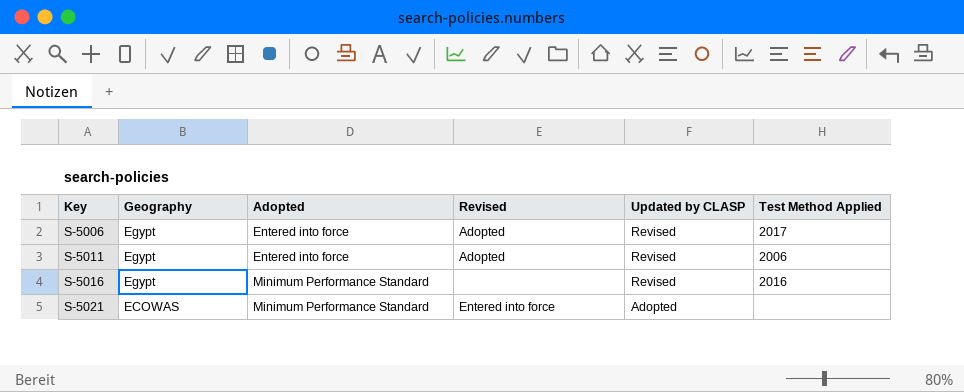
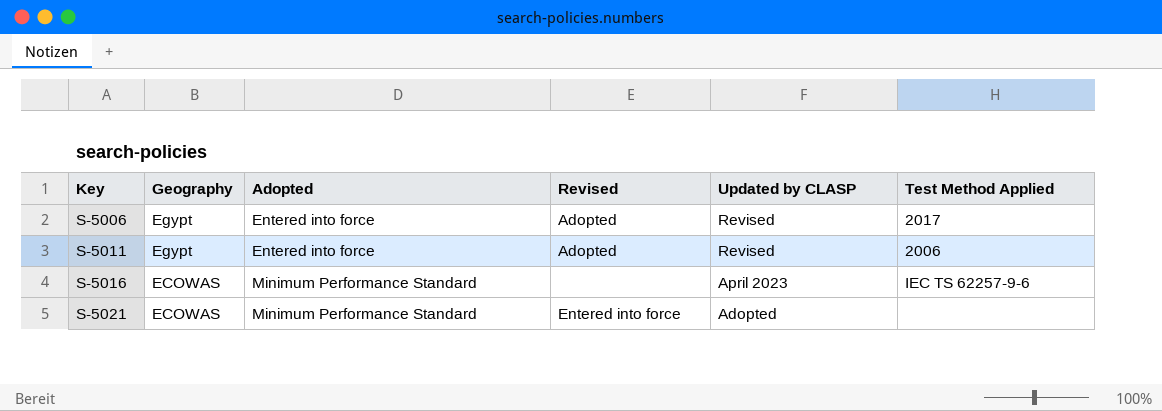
S-5016 | Geography: Egypt -> ECOWAS
S-5016 | Updated by CLASP: Revised -> April 2023
S-5016 | Test Method Applied: 2016 -> IEC TS 62257-9-6

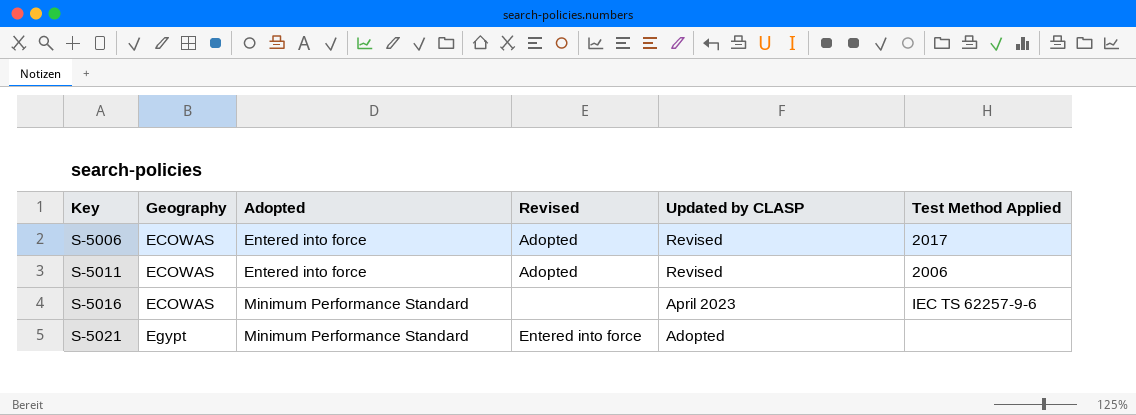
S-5006 | Geography: Egypt -> ECOWAS
S-5011 | Geography: Egypt -> ECOWAS
S-5021 | Geography: ECOWAS -> Egypt

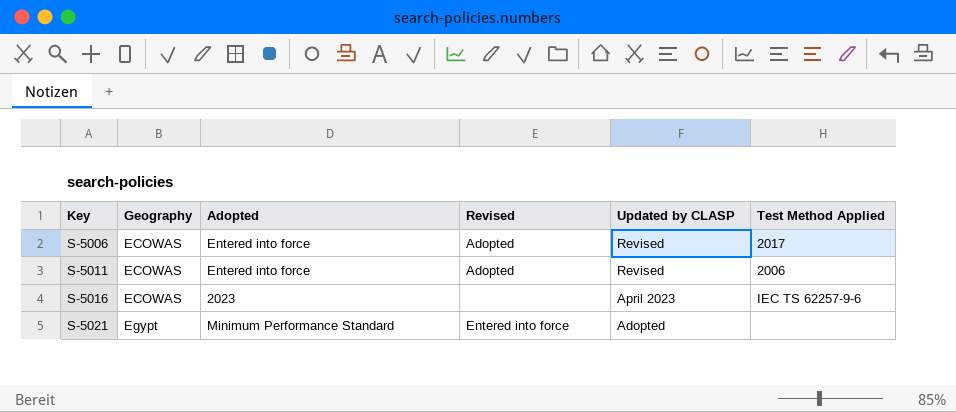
S-5016 | Adopted: Minimum Performance Standard -> 2023

